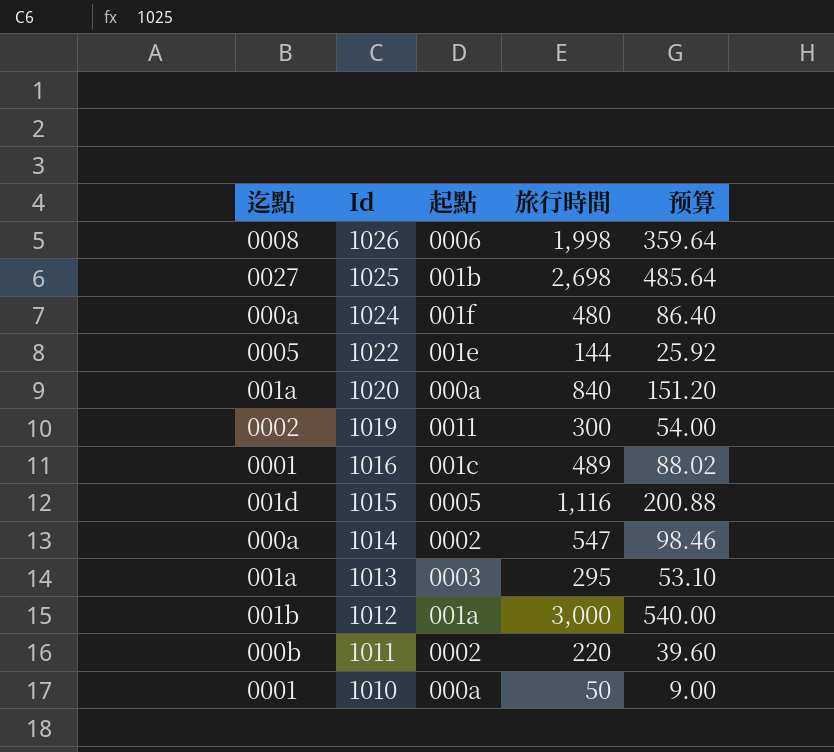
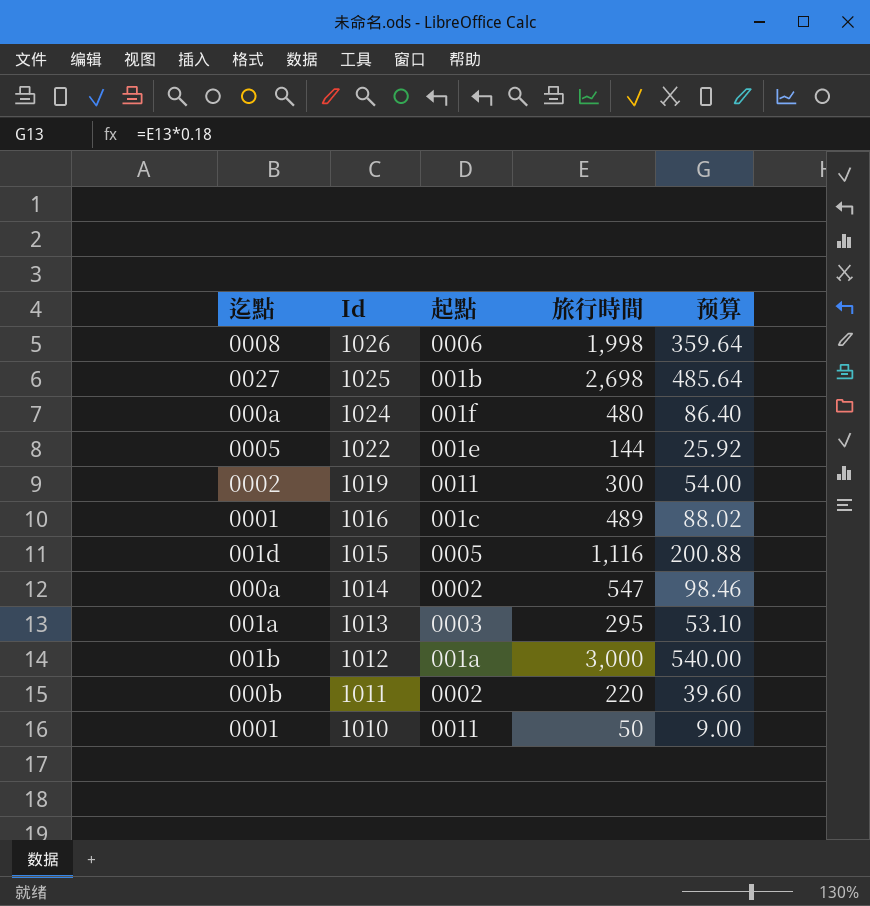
row 1020: 001a | 000a | 840 | 151.20 -> none
1010 | 起點: 000a -> 0011

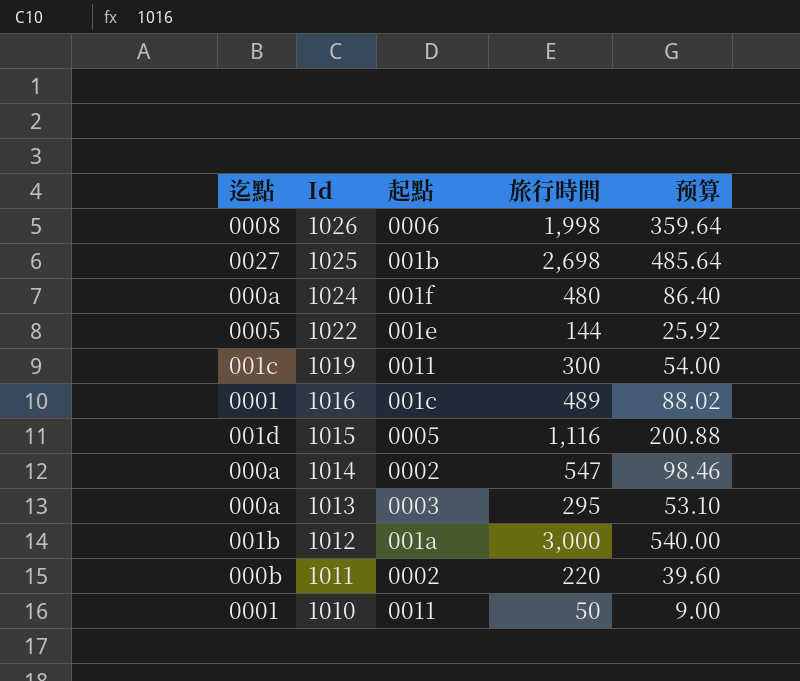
1019 | 迄點: 0002 -> 001c
1013 | 迄點: 001a -> 000a

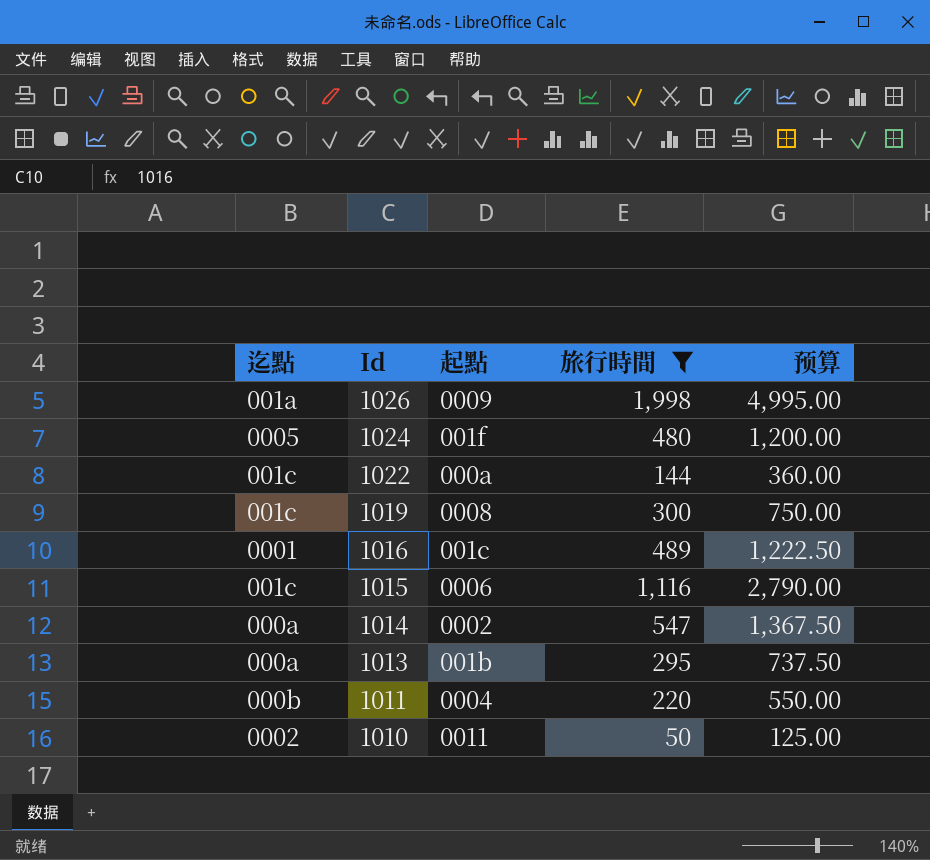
filter: none -> 旅行時間 <= 1,998
column 预算 | formula: [旅行時間] * 0.18 -> [旅行時間] * 2.5
1026 | 迄點: 0008 -> 001a
1026 | 起點: 0006 -> 0009
1024 | 迄點: 000a -> 0005
1022 | 迄點: 0005 -> 001c
1022 | 起點: 001e -> 000a
1019 | 起點: 0011 -> 0008
1015 | 迄點: 001d -> 001c
1015 | 起點: 0005 -> 0006
1013 | 起點: 0003 -> 001b
1011 | 起點: 0002 -> 0004
1010 | 迄點: 0001 -> 0002

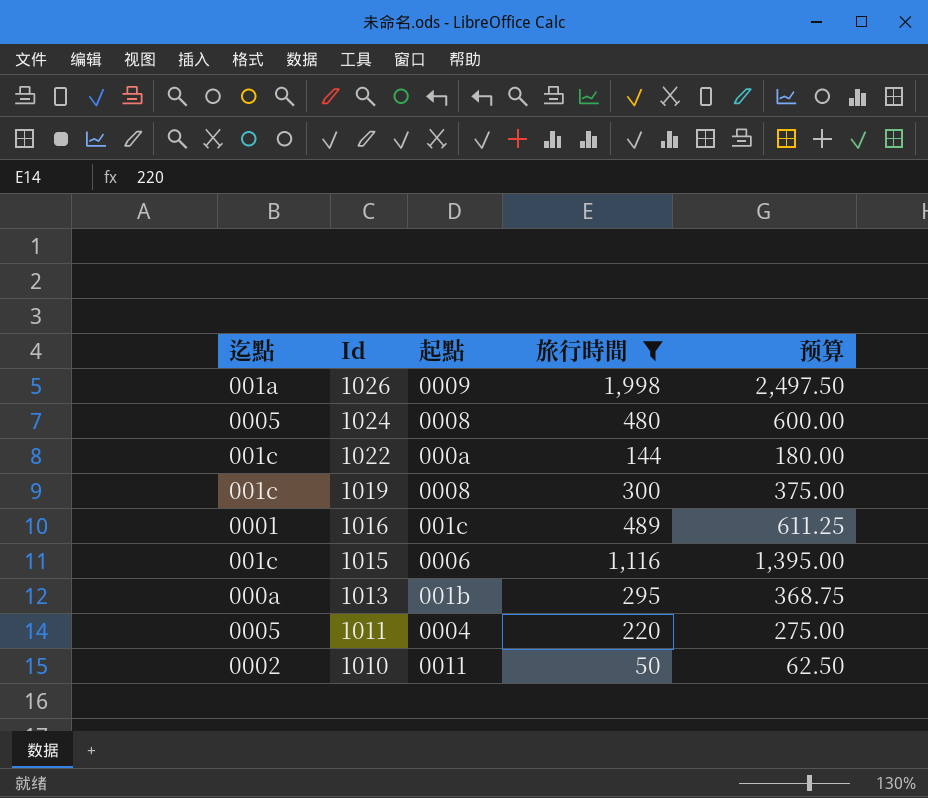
column 预算 | formula: [旅行時間] * 2.5 -> [旅行時間] * 1.25
row 1014: 000a | 0002 | 547 | 1,367.50 -> none
1024 | 起點: 001f -> 0008
1011 | 迄點: 000b -> 0005

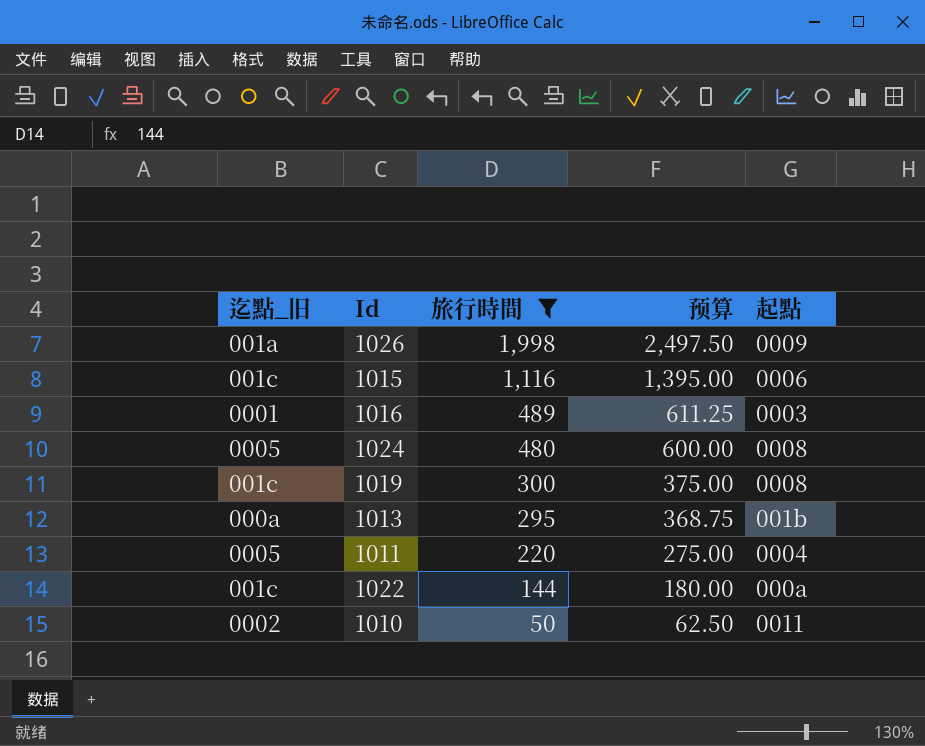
row order: Id descending -> 旅行時間 descending
column name: 迄點 -> 迄點_旧
column 起點 | position: 3 -> 5
1016 | 起點: 001c -> 0003

